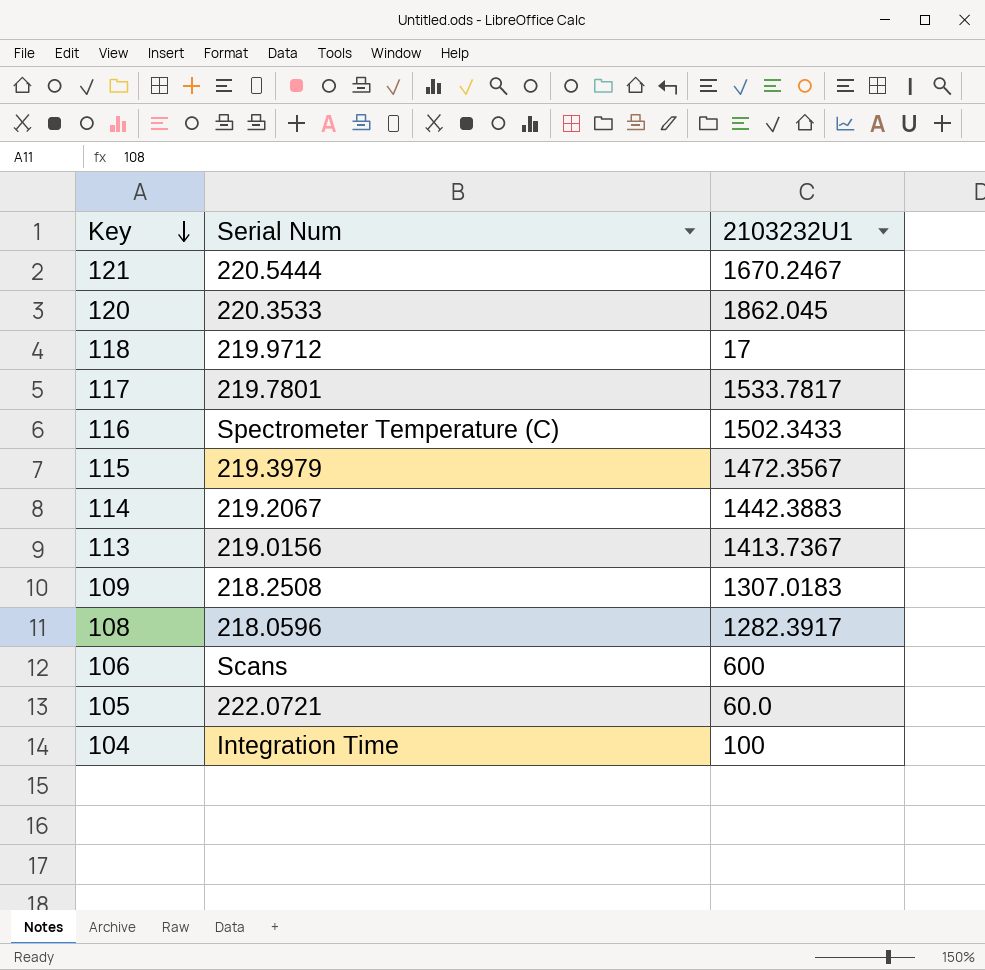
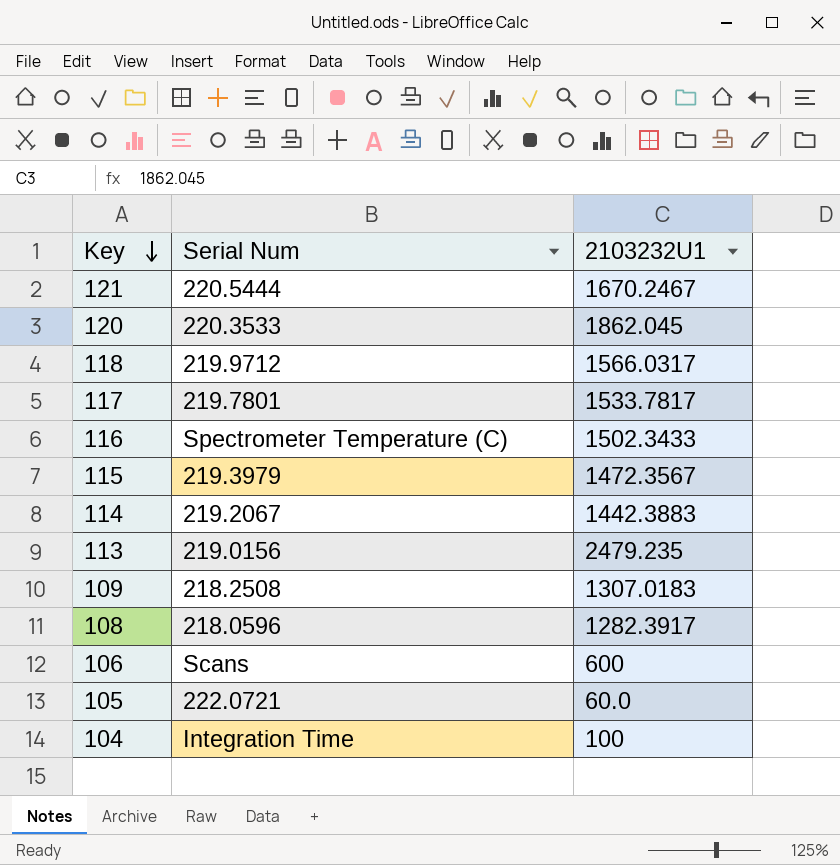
118 | 2103232U1: 17 -> 1566.0317
113 | 2103232U1: 1413.7367 -> 2479.235

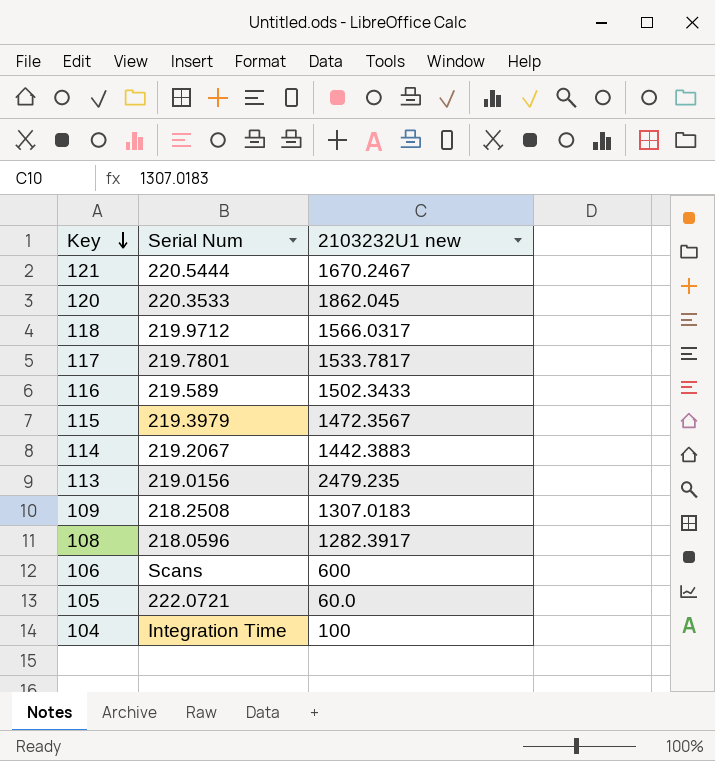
column name: 2103232U1 -> 2103232U1 new
116 | Serial Num: Spectrometer Temperature (C) -> 219.589

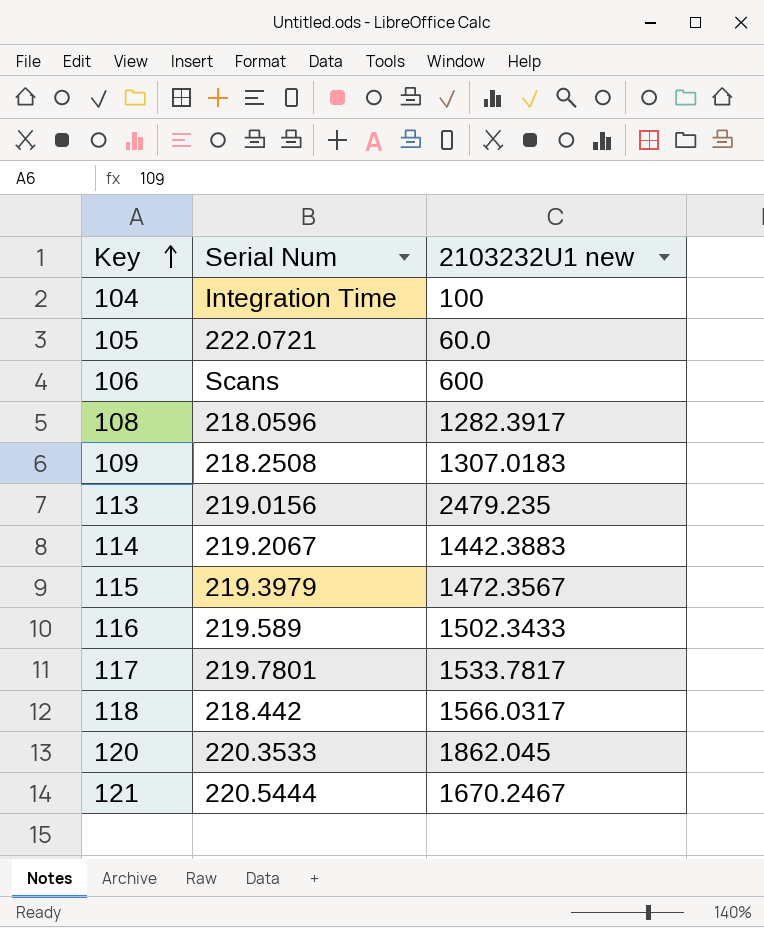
row order: Key descending -> Key ascending
118 | Serial Num: 219.9712 -> 218.442

